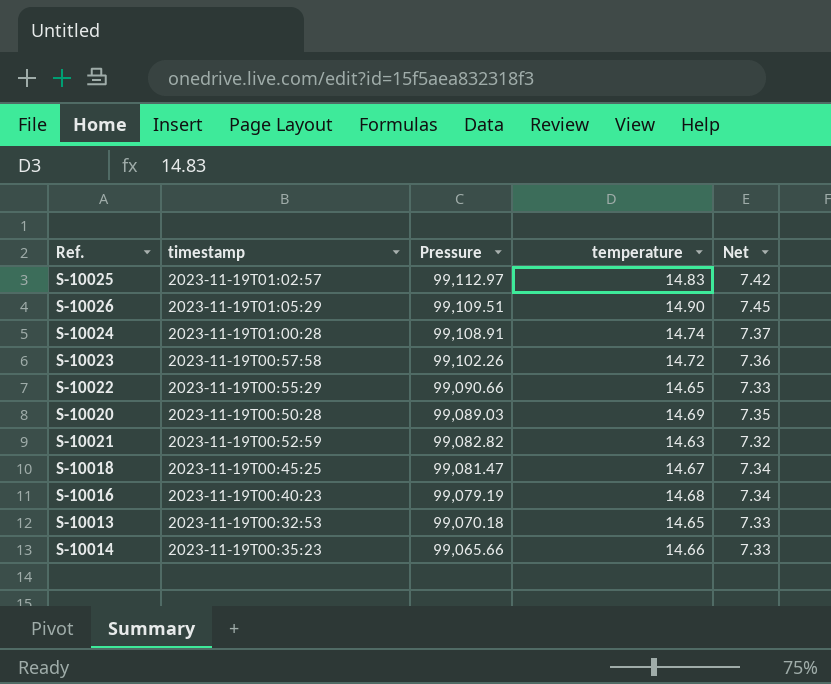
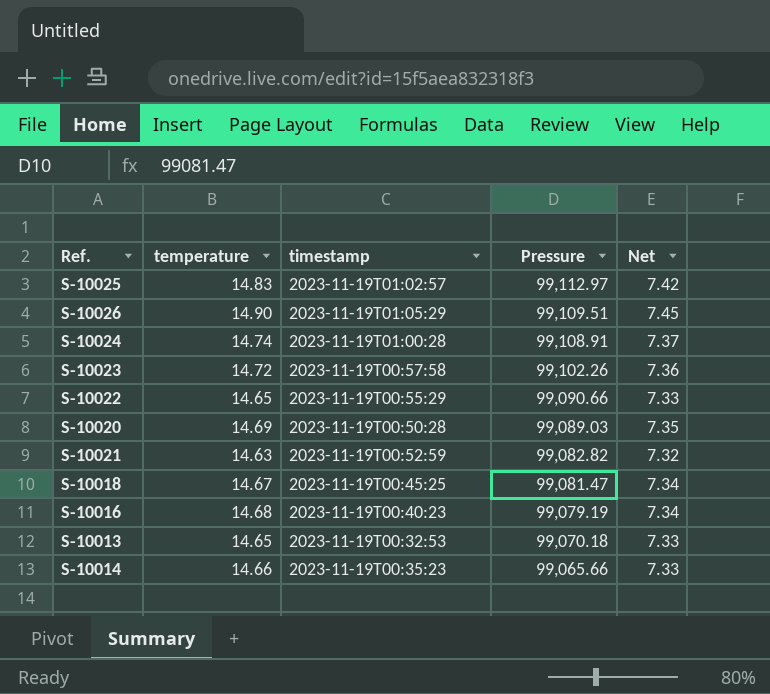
column temperature | position: 4 -> 2

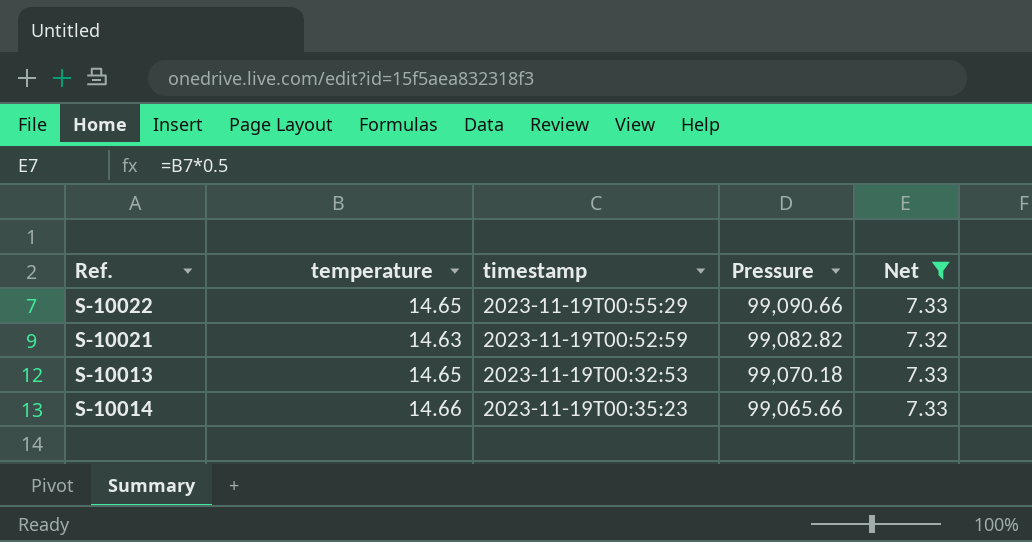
filter: none -> Net <= 7.33

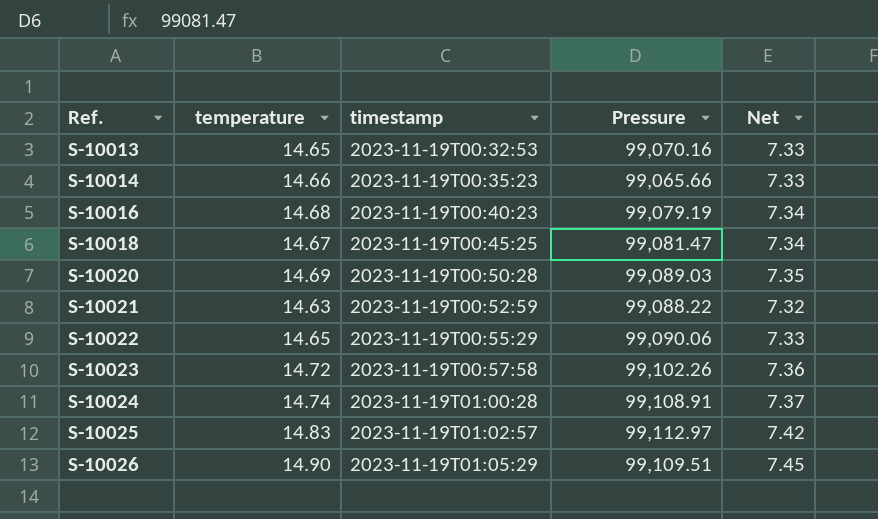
filter: Net <= 7.33 -> none
row order: Pressure descending -> Ref. ascending
S-10013 | Pressure: 99,070.18 -> 99,070.16
S-10021 | Pressure: 99,082.82 -> 99,088.22
S-10022 | Pressure: 99,090.66 -> 99,090.06

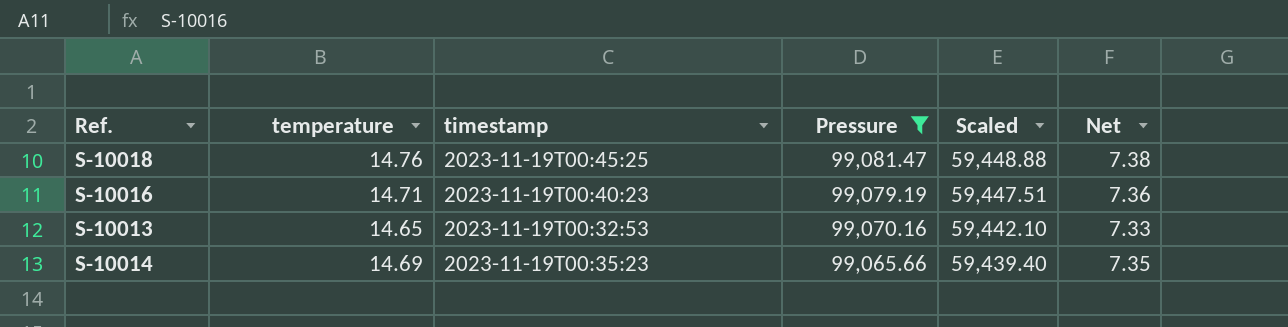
filter: none -> Pressure <= 99,081.47
row order: Ref. ascending -> Pressure descending
column Scaled | formula: none -> [Pressure] * 0.6
S-10018 | temperature: 14.67 -> 14.76
S-10018 | Net: 7.34 -> 7.38
S-10016 | temperature: 14.68 -> 14.71
S-10016 | Net: 7.34 -> 7.36
S-10014 | temperature: 14.66 -> 14.69
S-10014 | Net: 7.33 -> 7.35

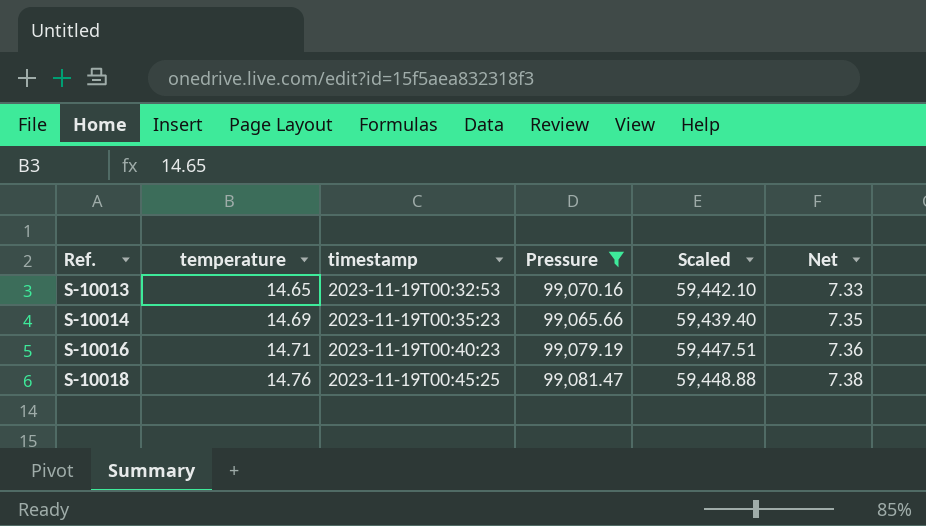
row order: Pressure descending -> Ref. ascending

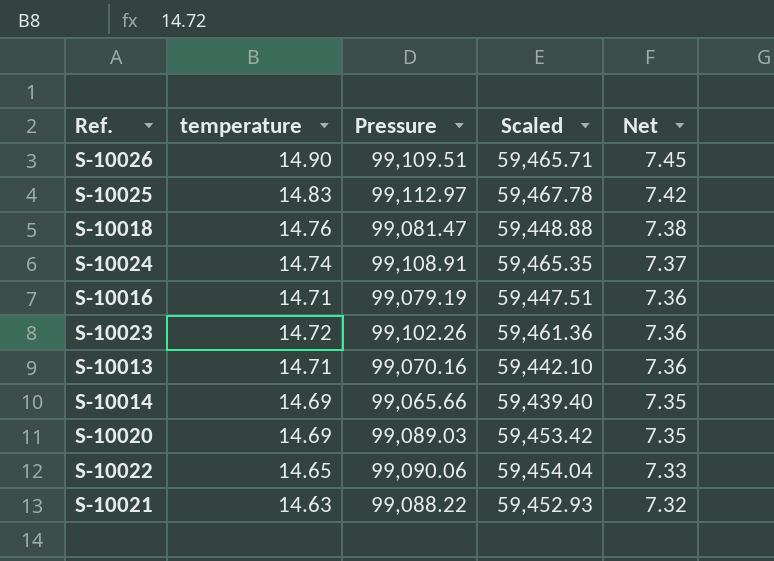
filter: Pressure <= 99,081.47 -> none
row order: Ref. ascending -> Net descending
column timestamp | position: 3 -> none
S-10013 | temperature: 14.65 -> 14.71
S-10013 | Net: 7.33 -> 7.36

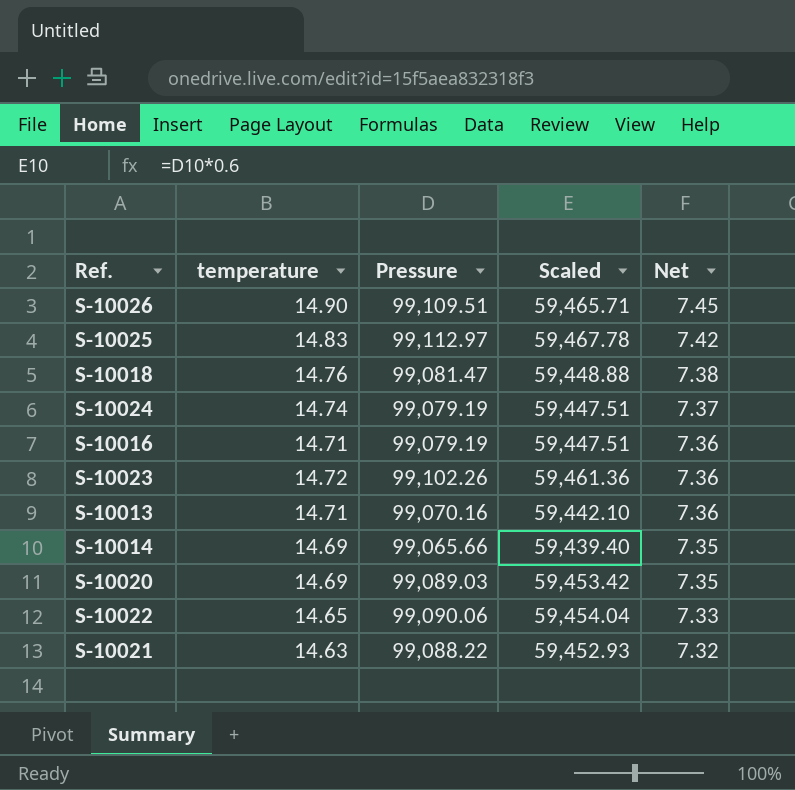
S-10024 | Pressure: 99,108.91 -> 99,079.19
S-10024 | Scaled: 59,465.35 -> 59,447.51

